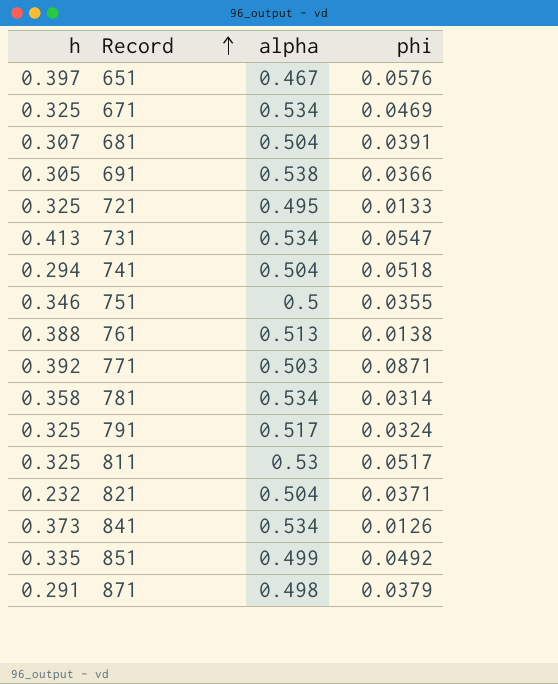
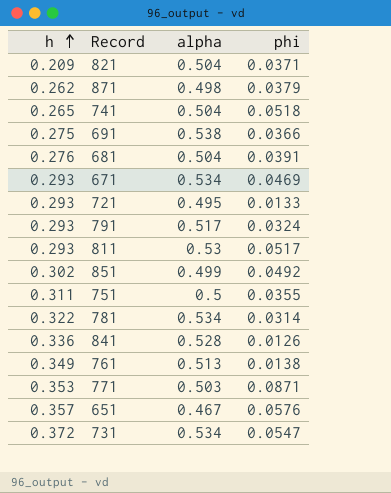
row order: Record ascending -> h ascending
821 | h: 0.232 -> 0.209
871 | h: 0.291 -> 0.262
741 | h: 0.294 -> 0.265
691 | h: 0.305 -> 0.275
681 | h: 0.307 -> 0.276
671 | h: 0.325 -> 0.293
721 | h: 0.325 -> 0.293
791 | h: 0.325 -> 0.293
811 | h: 0.325 -> 0.293
851 | h: 0.335 -> 0.302
751 | h: 0.346 -> 0.311
781 | h: 0.358 -> 0.322
841 | h: 0.373 -> 0.336
841 | alpha: 0.534 -> 0.528
761 | h: 0.388 -> 0.349
771 | h: 0.392 -> 0.353
651 | h: 0.397 -> 0.357
731 | h: 0.413 -> 0.372

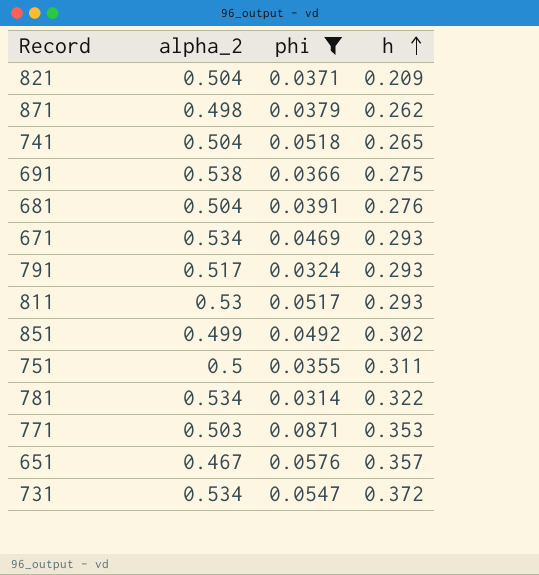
filter: none -> phi >= 0.0314
column name: alpha -> alpha_2
column h | position: 1 -> 4

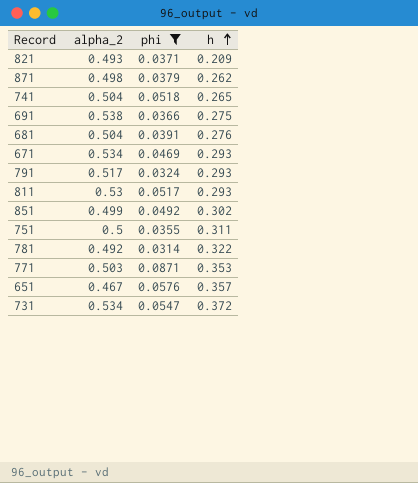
821 | alpha_2: 0.504 -> 0.493
781 | alpha_2: 0.534 -> 0.492

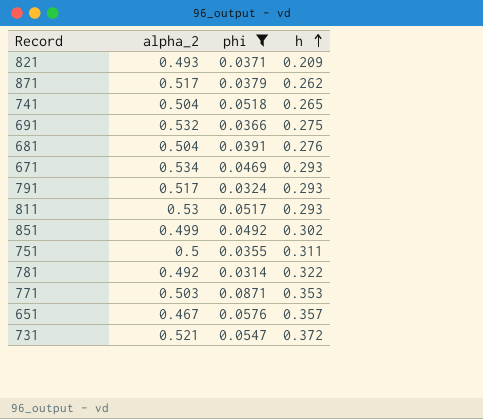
871 | alpha_2: 0.498 -> 0.517
691 | alpha_2: 0.538 -> 0.532
731 | alpha_2: 0.534 -> 0.521

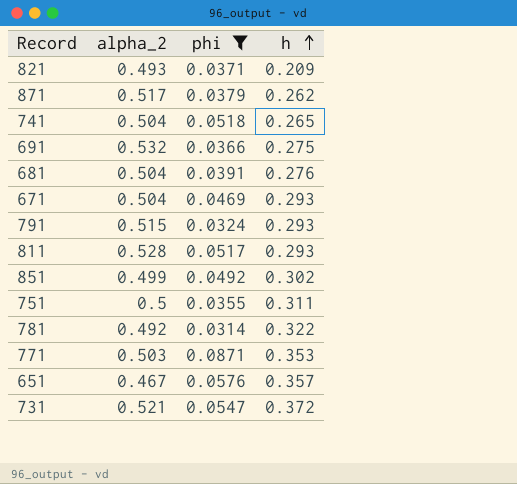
671 | alpha_2: 0.534 -> 0.504
791 | alpha_2: 0.517 -> 0.515
811 | alpha_2: 0.53 -> 0.528

